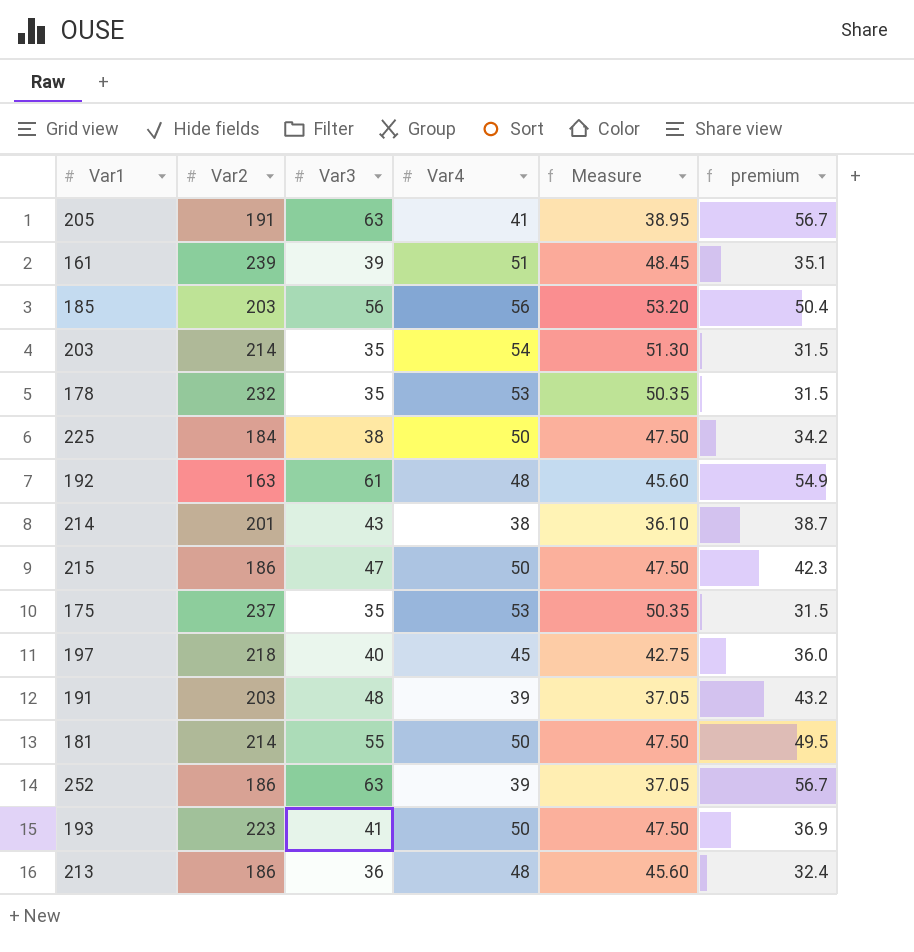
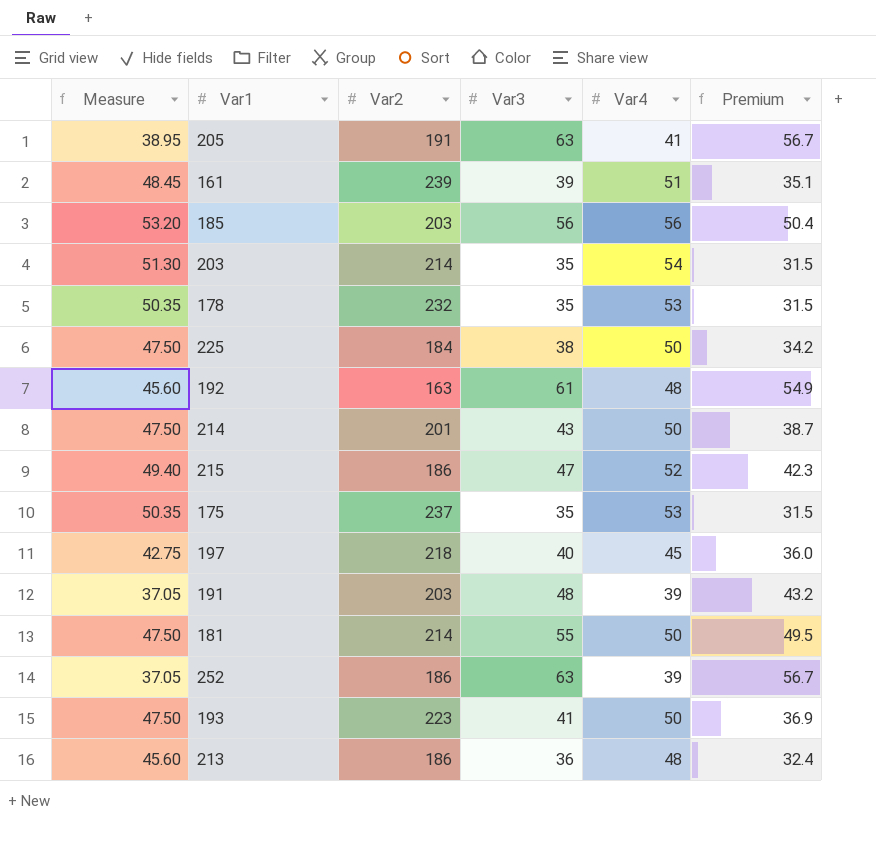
column Measure | position: 5 -> 1
column name: premium -> Premium
214 | Measure: 36.10 -> 47.50
214 | Var4: 38 -> 50
215 | Measure: 47.50 -> 49.40
215 | Var4: 50 -> 52

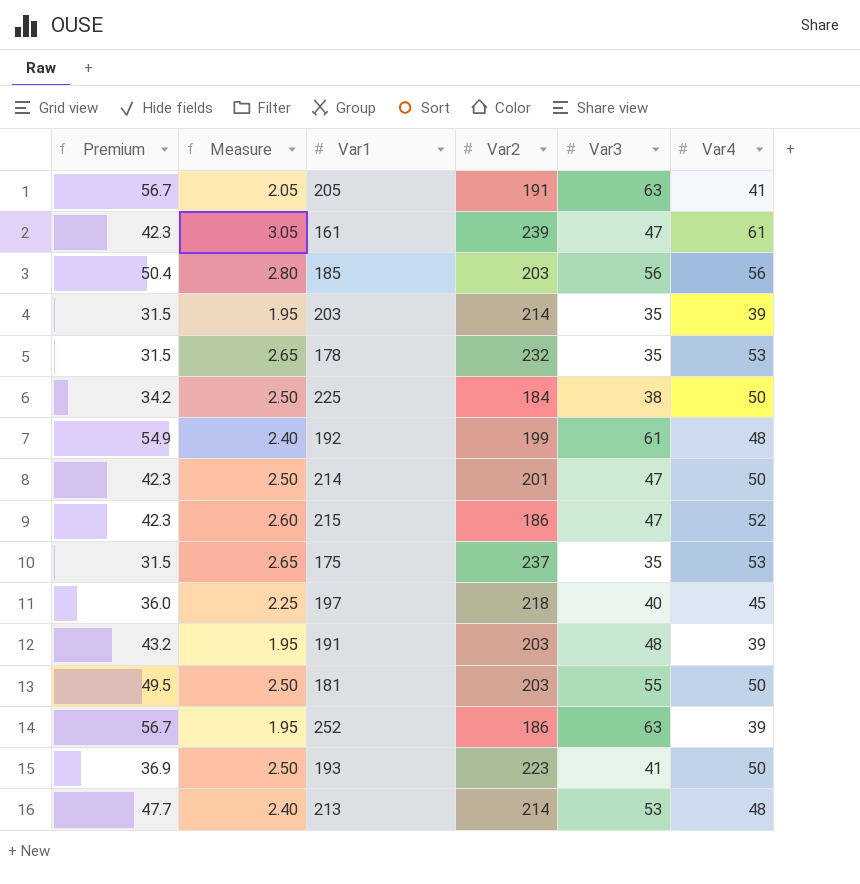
column Premium | position: 6 -> 1
column Measure | formula: [Var4] * 0.95 -> [Var4] * 0.05
161 | Premium: 35.1 -> 42.3
161 | Var3: 39 -> 47
161 | Var4: 51 -> 61
203 | Var4: 54 -> 39
192 | Var2: 163 -> 199
214 | Premium: 38.7 -> 42.3
214 | Var3: 43 -> 47
181 | Var2: 214 -> 203
213 | Premium: 32.4 -> 47.7
213 | Var2: 186 -> 214
213 | Var3: 36 -> 53

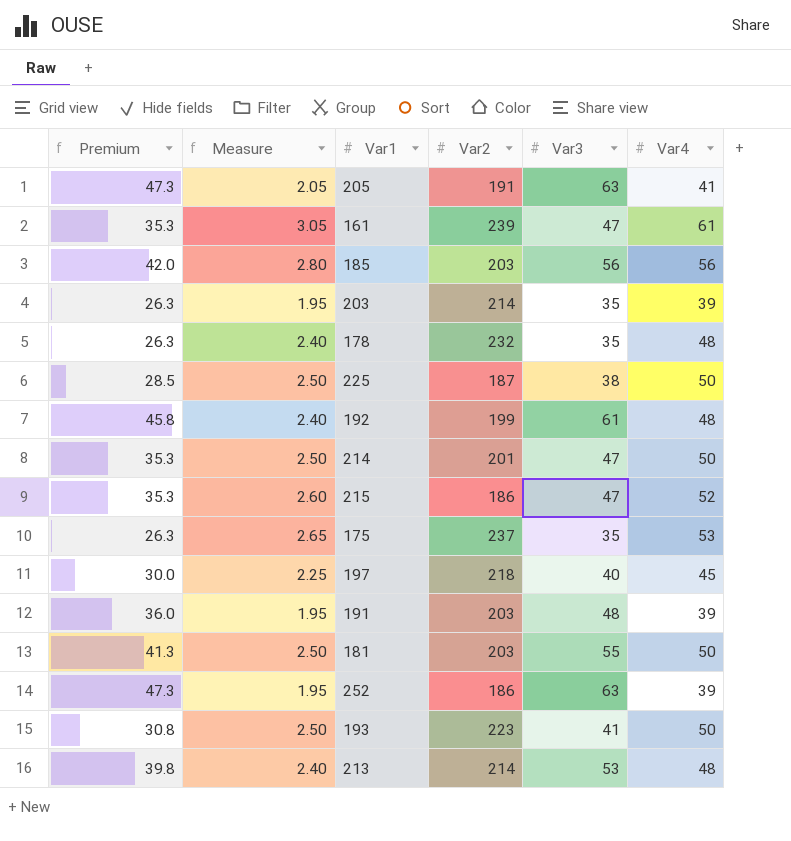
column Premium | formula: [Var3] * 0.9 -> [Var3] * 0.75
178 | Measure: 2.65 -> 2.40
178 | Var4: 53 -> 48
225 | Var2: 184 -> 187

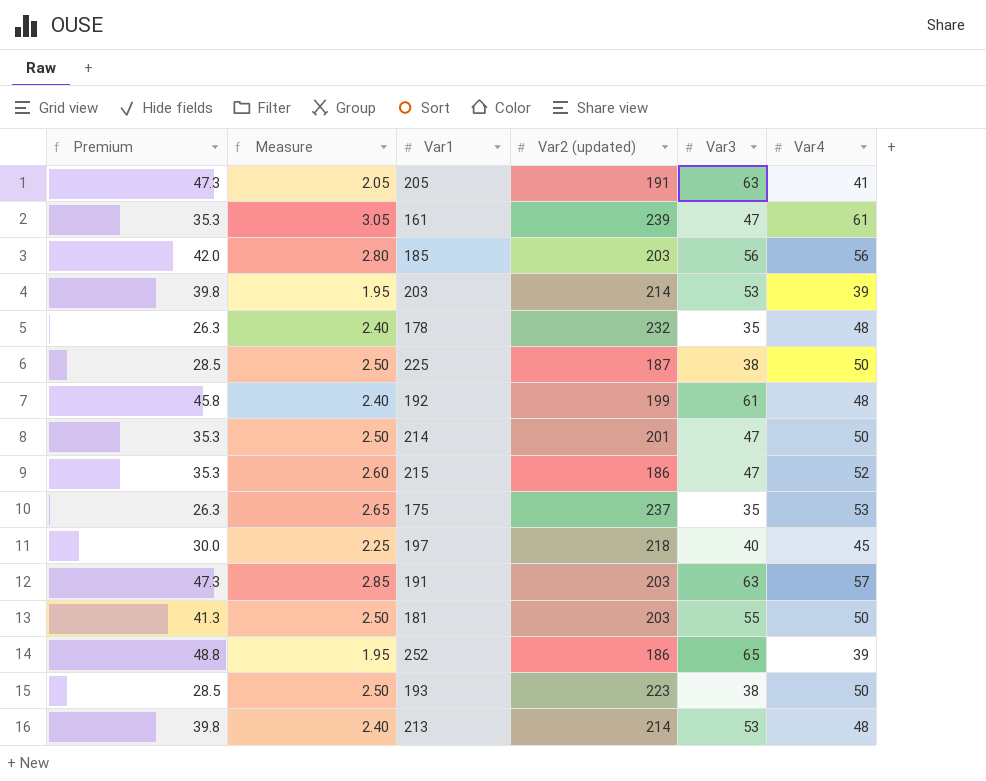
column name: Var2 -> Var2 (updated)
203 | Premium: 26.3 -> 39.8
203 | Var3: 35 -> 53
191 | Premium: 36.0 -> 47.3
191 | Measure: 1.95 -> 2.85
191 | Var3: 48 -> 63
191 | Var4: 39 -> 57
252 | Premium: 47.3 -> 48.8
252 | Var3: 63 -> 65
193 | Premium: 30.8 -> 28.5
193 | Var3: 41 -> 38

